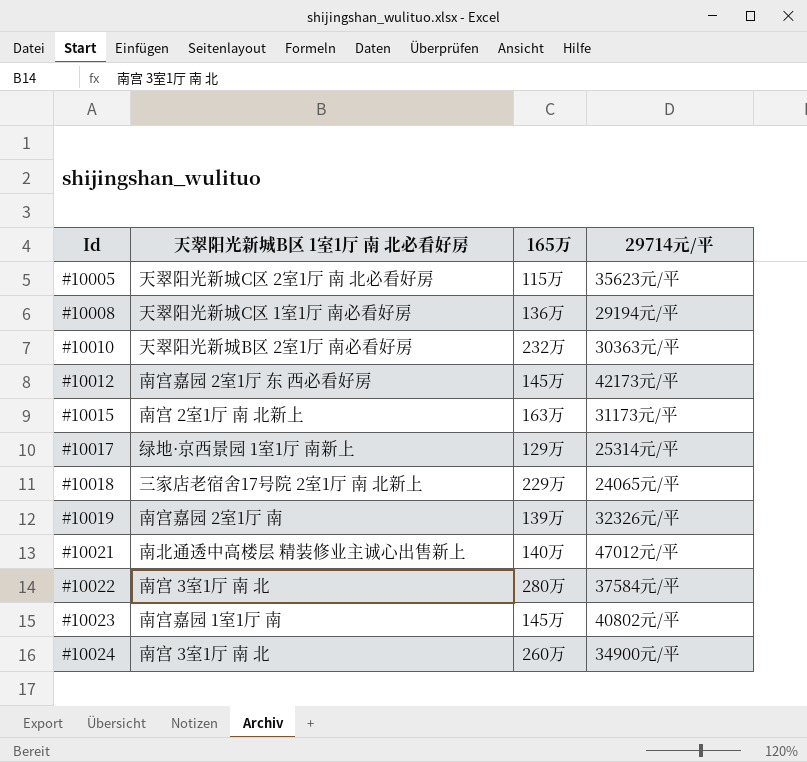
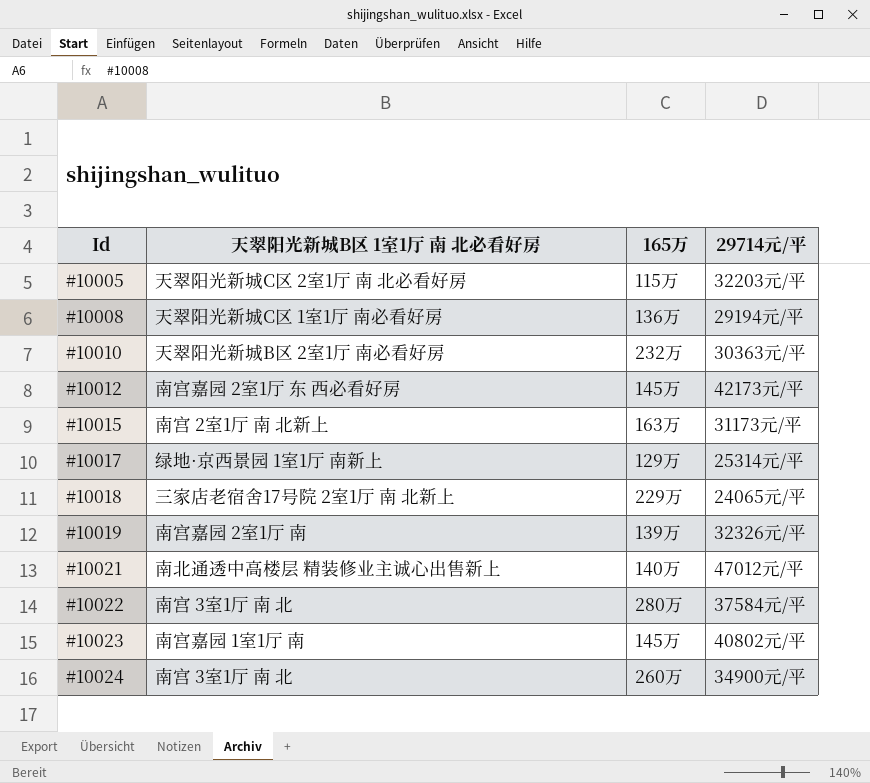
#10005 | 29714元/平: 35623元/平 -> 32203元/平

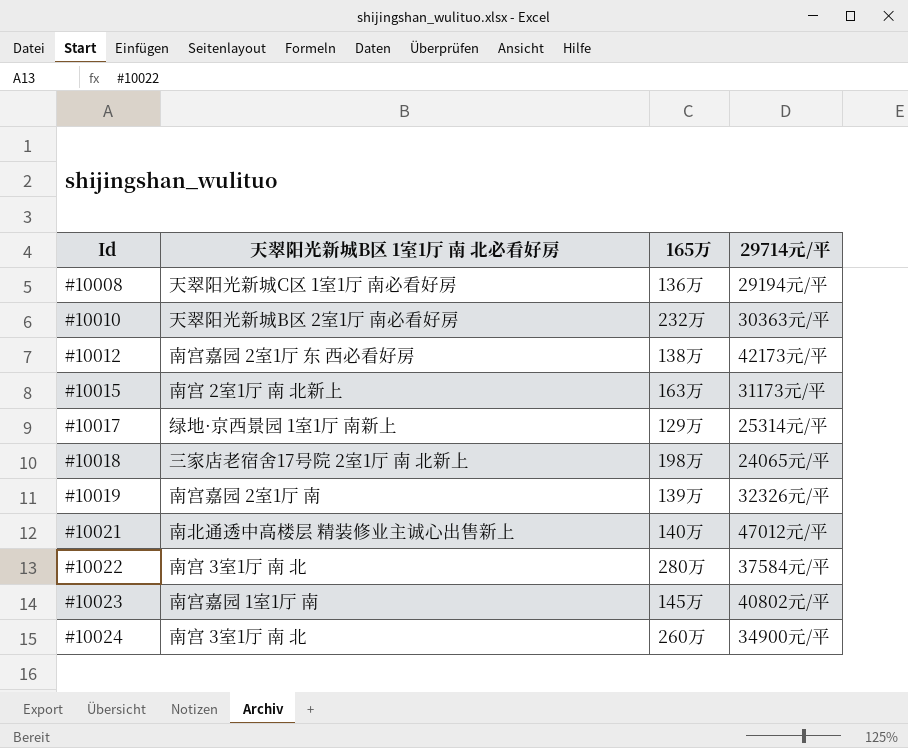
row #10005: 天翠阳光新城C区 2室1厅 南 北必看好房 | 115万 | 32203元/平 -> none
#10012 | 165万: 145万 -> 138万
#10018 | 165万: 229万 -> 198万

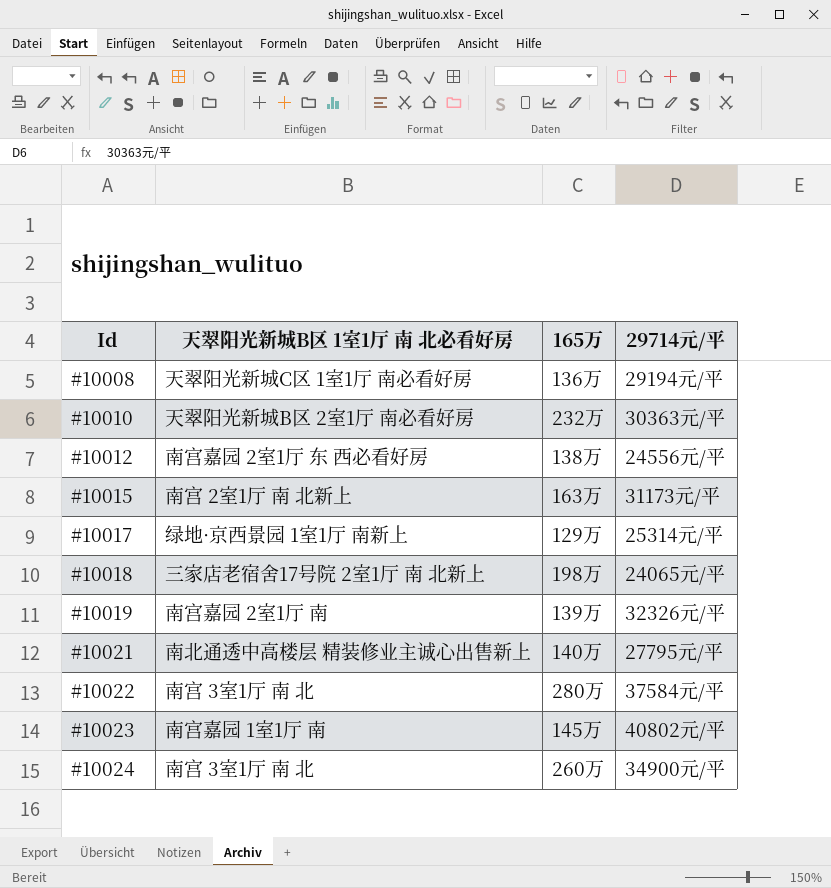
#10012 | 29714元/平: 42173元/平 -> 24556元/平
#10021 | 29714元/平: 47012元/平 -> 27795元/平

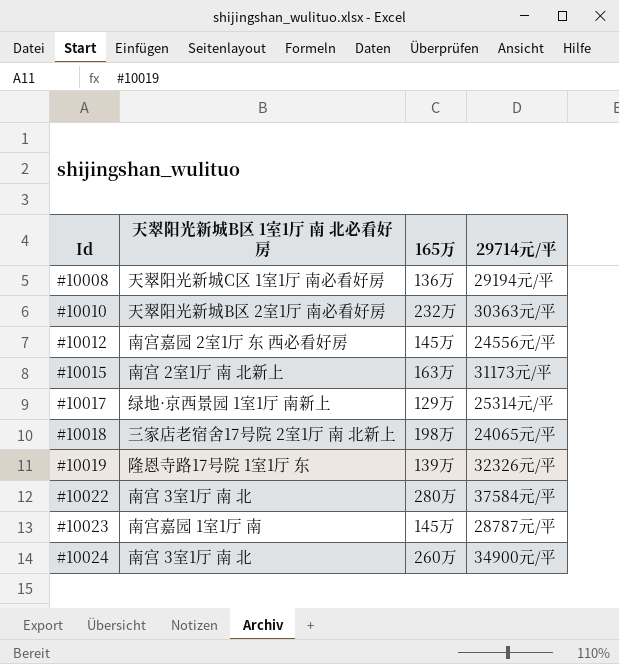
row #10021: 南北通透中高楼层 精装修业主诚心出售新上 | 140万 | 27795元/平 -> none
#10012 | 165万: 138万 -> 145万
#10019 | 天翠阳光新城B区 1室1厅 南 北必看好房: 南宫嘉园 2室1厅 南 -> 隆恩寺路17号院 1室1厅 东
#10023 | 29714元/平: 40802元/平 -> 28787元/平

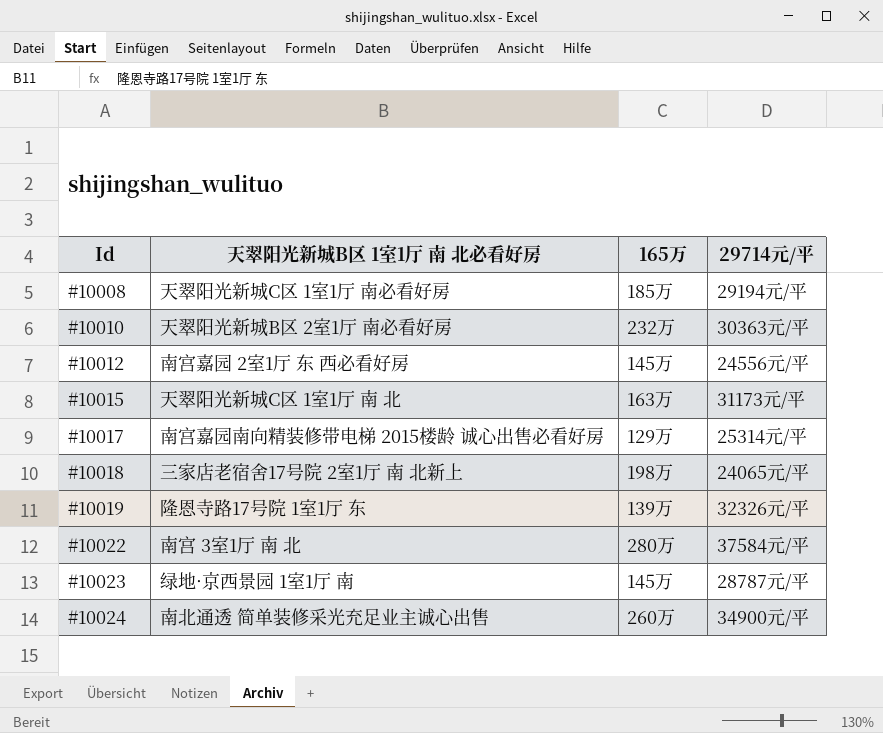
#10008 | 165万: 136万 -> 185万
#10015 | 天翠阳光新城B区 1室1厅 南 北必看好房: 南宫 2室1厅 南 北新上 -> 天翠阳光新城C区 1室1厅 南 北
#10017 | 天翠阳光新城B区 1室1厅 南 北必看好房: 绿地·京西景园 1室1厅 南新上 -> 南宫嘉园南向精装修带电梯 2015楼龄 诚心出售必看好房
#10023 | 天翠阳光新城B区 1室1厅 南 北必看好房: 南宫嘉园 1室1厅 南 -> 绿地·京西景园 1室1厅 南
#10024 | 天翠阳光新城B区 1室1厅 南 北必看好房: 南宫 3室1厅 南 北 -> 南北通透 简单装修采光充足业主诚心出售

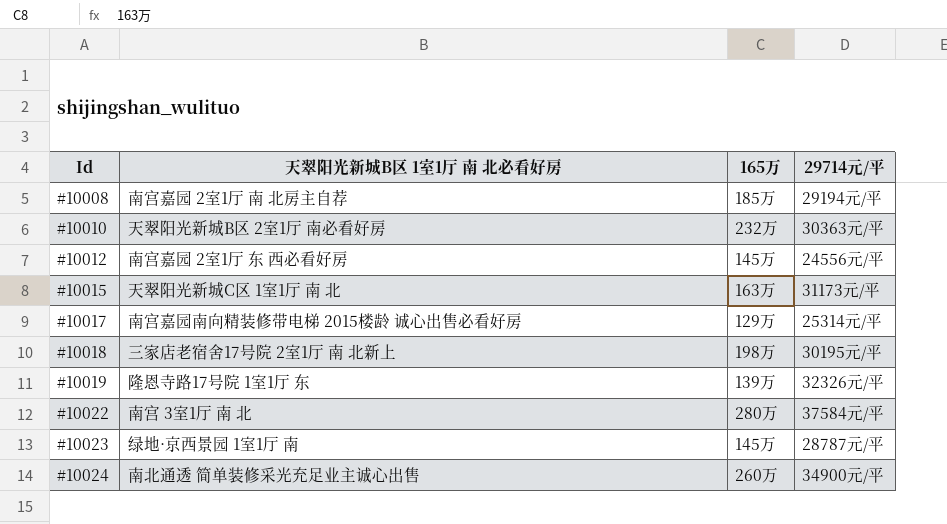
#10008 | 天翠阳光新城B区 1室1厅 南 北必看好房: 天翠阳光新城C区 1室1厅 南必看好房 -> 南宫嘉园 2室1厅 南 北房主自荐
#10018 | 29714元/平: 24065元/平 -> 30195元/平

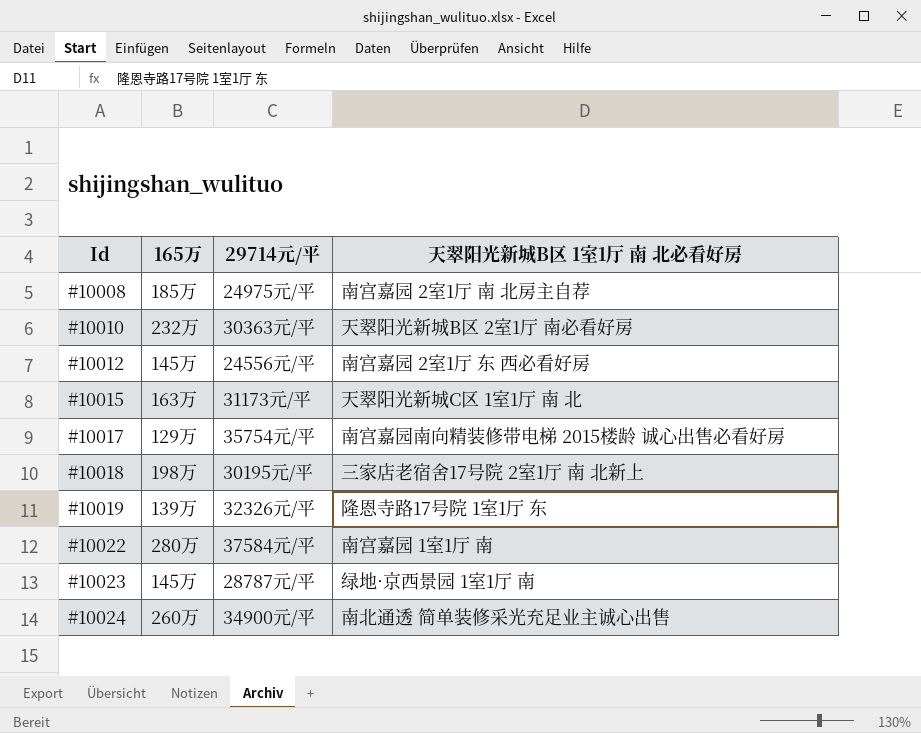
column 天翠阳光新城B区 1室1厅 南 北必看好房 | position: 2 -> 4
#10008 | 29714元/平: 29194元/平 -> 24975元/平
#10017 | 29714元/平: 25314元/平 -> 35754元/平
#10022 | 天翠阳光新城B区 1室1厅 南 北必看好房: 南宫 3室1厅 南 北 -> 南宫嘉园 1室1厅 南

